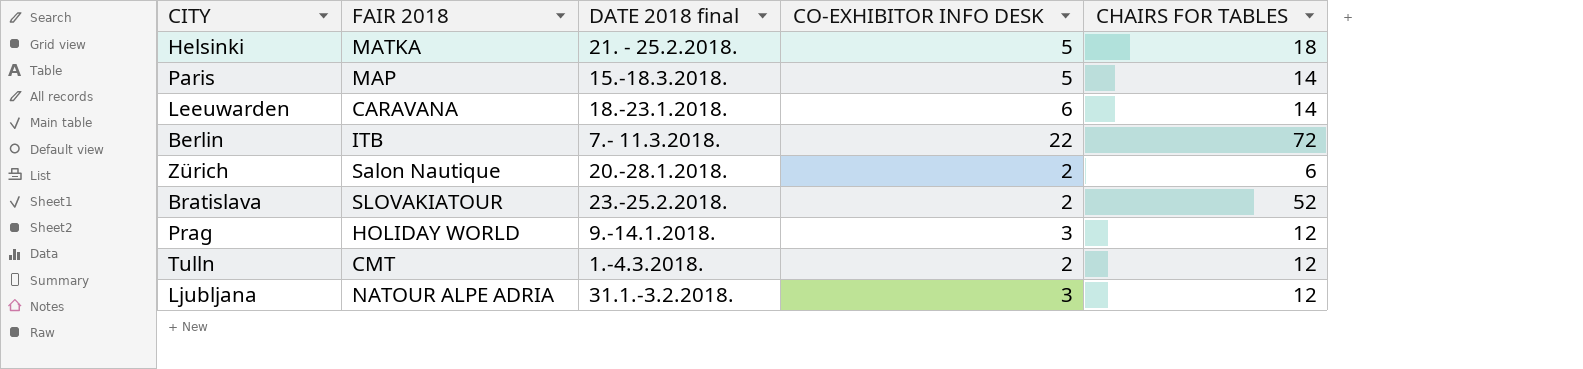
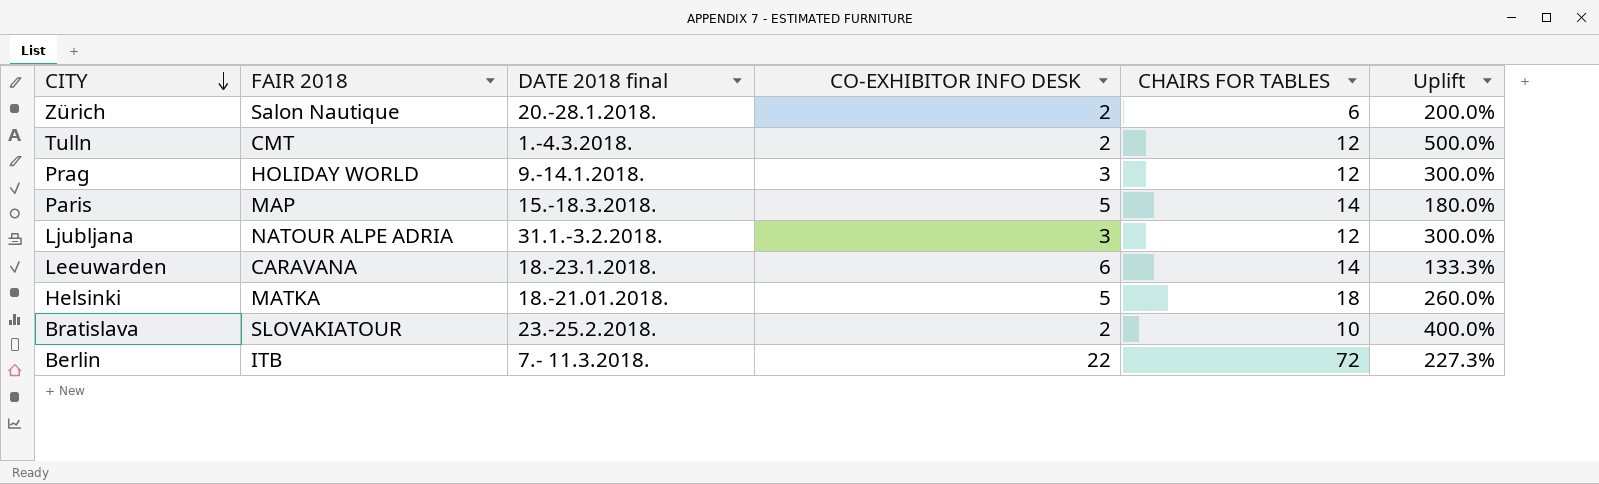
row order: none -> CITY descending
column Uplift | formula: none -> ([CHAIRS FOR TABLES] - [CO-EXHIBITOR INFO DESK]) / [CO-EXHIBITOR INFO DESK]
Helsinki | DATE 2018 final: 21. - 25.2.2018. -> 18.-21.01.2018.
Bratislava | CHAIRS FOR TABLES: 52 -> 10

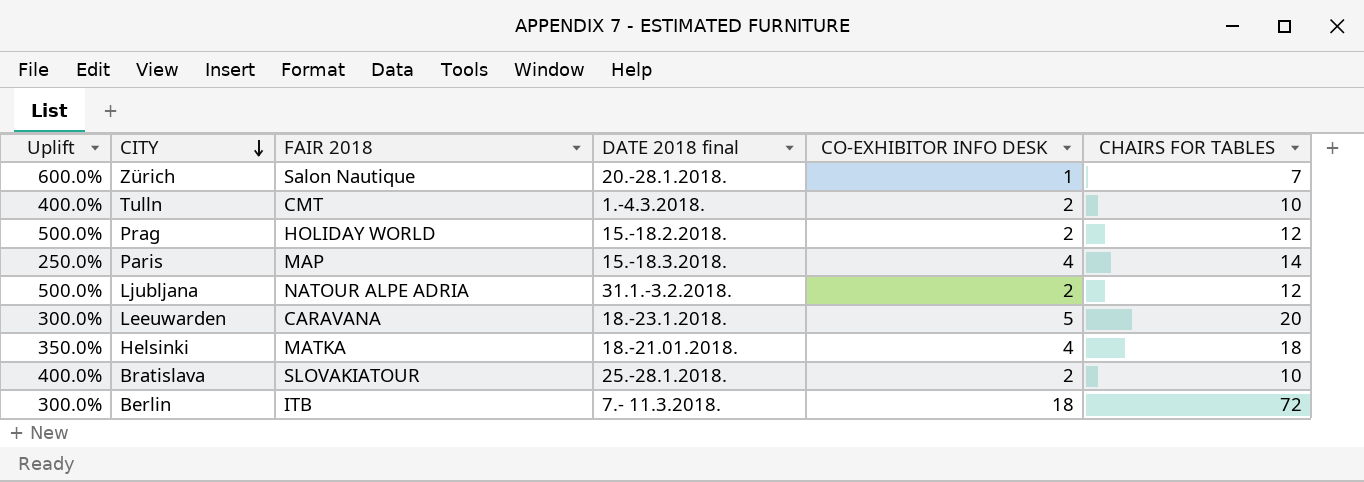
column Uplift | position: 6 -> 1
Zürich | Uplift: 200.0% -> 600.0%
Zürich | CO-EXHIBITOR INFO DESK: 2 -> 1
Zürich | CHAIRS FOR TABLES: 6 -> 7
Tulln | Uplift: 500.0% -> 400.0%
Tulln | CHAIRS FOR TABLES: 12 -> 10
Prag | Uplift: 300.0% -> 500.0%
Prag | DATE 2018 final: 9.-14.1.2018. -> 15.-18.2.2018.
Prag | CO-EXHIBITOR INFO DESK: 3 -> 2
Paris | Uplift: 180.0% -> 250.0%
Paris | CO-EXHIBITOR INFO DESK: 5 -> 4
Ljubljana | Uplift: 300.0% -> 500.0%
Ljubljana | CO-EXHIBITOR INFO DESK: 3 -> 2
Leeuwarden | Uplift: 133.3% -> 300.0%
Leeuwarden | CO-EXHIBITOR INFO DESK: 6 -> 5
Leeuwarden | CHAIRS FOR TABLES: 14 -> 20
Helsinki | Uplift: 260.0% -> 350.0%
Helsinki | CO-EXHIBITOR INFO DESK: 5 -> 4
Bratislava | DATE 2018 final: 23.-25.2.2018. -> 25.-28.1.2018.
Berlin | Uplift: 227.3% -> 300.0%
Berlin | CO-EXHIBITOR INFO DESK: 22 -> 18

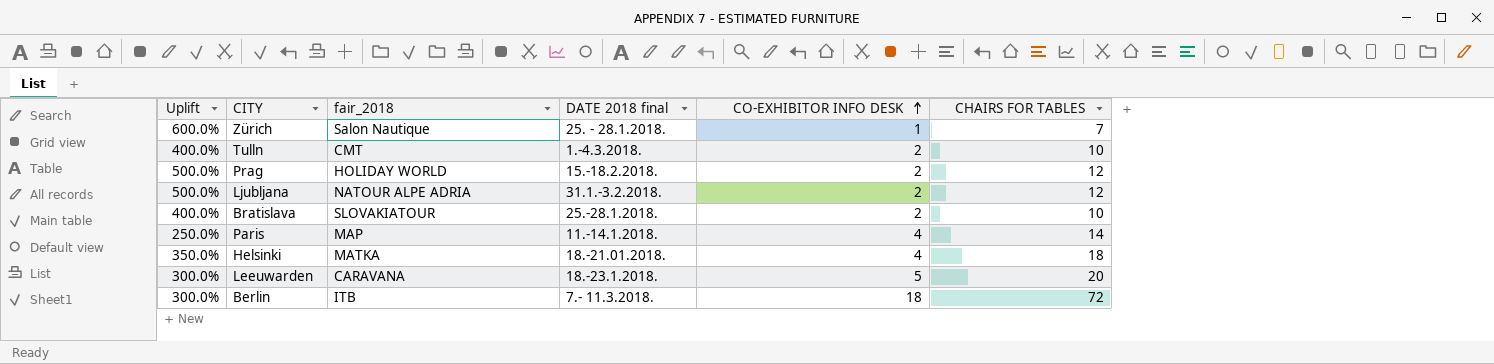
row order: CITY descending -> CO-EXHIBITOR INFO DESK ascending
column name: FAIR 2018 -> fair_2018
Zürich | DATE 2018 final: 20.-28.1.2018. -> 25. - 28.1.2018.
Paris | DATE 2018 final: 15.-18.3.2018. -> 11.-14.1.2018.

